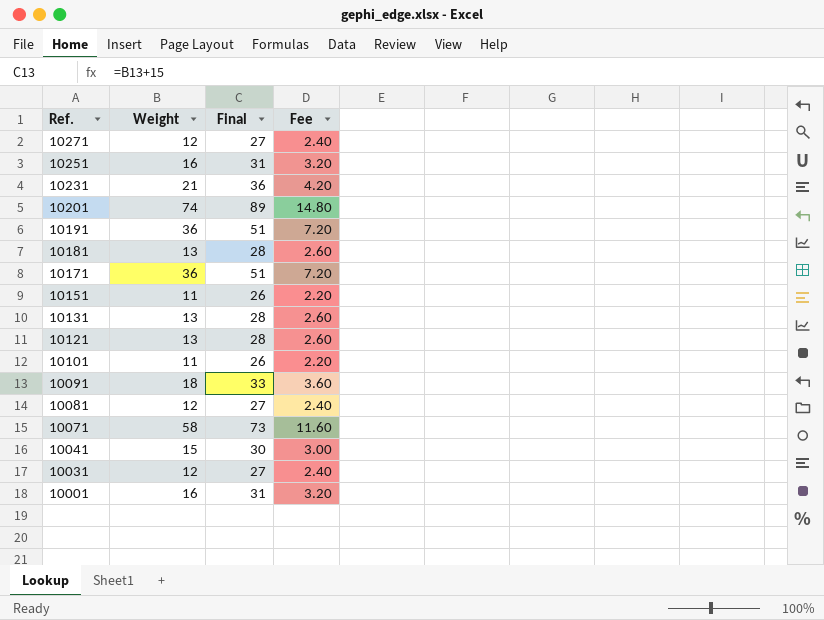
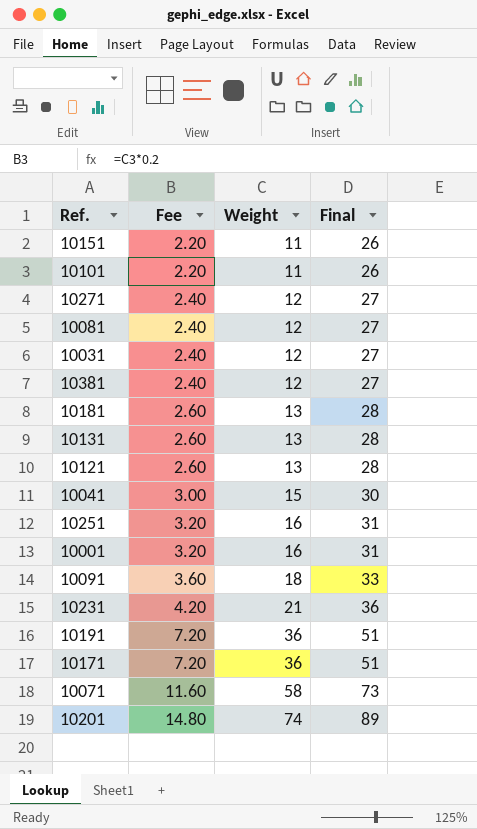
row order: Ref. descending -> Fee ascending
column Fee | position: 4 -> 2
row 10381: none -> 2.40 | 12 | 27

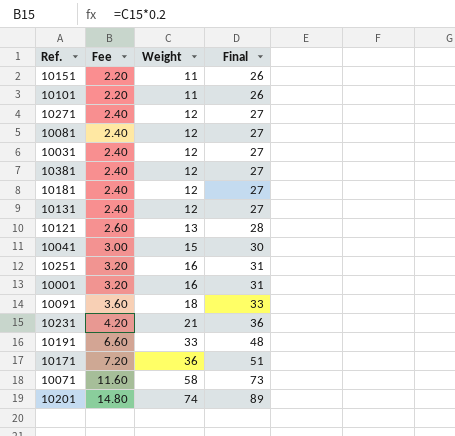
10181 | Fee: 2.60 -> 2.40
10181 | Weight: 13 -> 12
10181 | Final: 28 -> 27
10131 | Fee: 2.60 -> 2.40
10131 | Weight: 13 -> 12
10131 | Final: 28 -> 27
10191 | Fee: 7.20 -> 6.60
10191 | Weight: 36 -> 33
10191 | Final: 51 -> 48

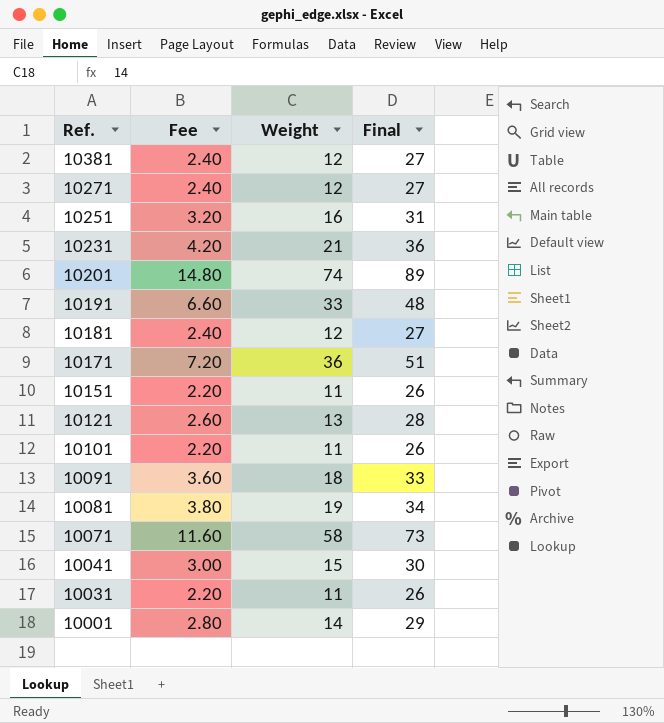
row order: Fee ascending -> Ref. descending
row 10131: 2.40 | 12 | 27 -> none
10081 | Fee: 2.40 -> 3.80
10081 | Weight: 12 -> 19
10081 | Final: 27 -> 34
10031 | Fee: 2.40 -> 2.20
10031 | Weight: 12 -> 11
10031 | Final: 27 -> 26
10001 | Fee: 3.20 -> 2.80
10001 | Weight: 16 -> 14
10001 | Final: 31 -> 29

